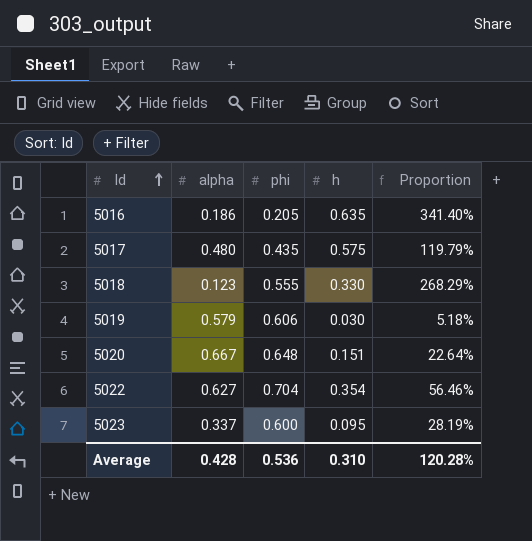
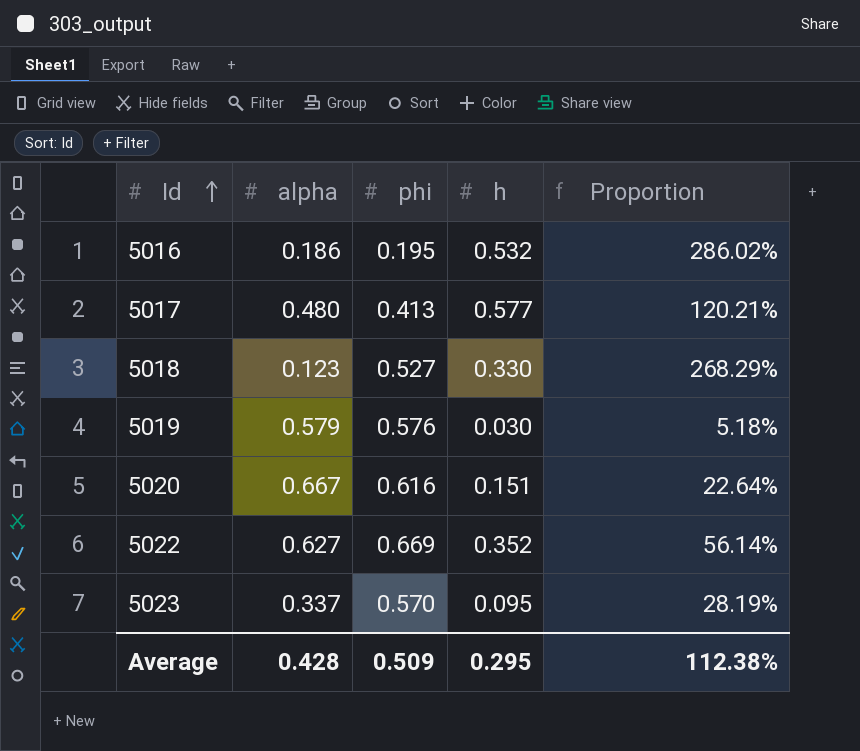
5016 | phi: 0.205 -> 0.195
5016 | h: 0.635 -> 0.532
5016 | Proportion: 341.40% -> 286.02%
5017 | phi: 0.435 -> 0.413
5017 | h: 0.575 -> 0.577
5017 | Proportion: 119.79% -> 120.21%
5018 | phi: 0.555 -> 0.527
5019 | phi: 0.606 -> 0.576
5020 | phi: 0.648 -> 0.616
5022 | phi: 0.704 -> 0.669
5022 | h: 0.354 -> 0.352
5022 | Proportion: 56.46% -> 56.14%
5023 | phi: 0.600 -> 0.570
Average | phi: 0.536 -> 0.509
Average | h: 0.310 -> 0.295
Average | Proportion: 120.28% -> 112.38%

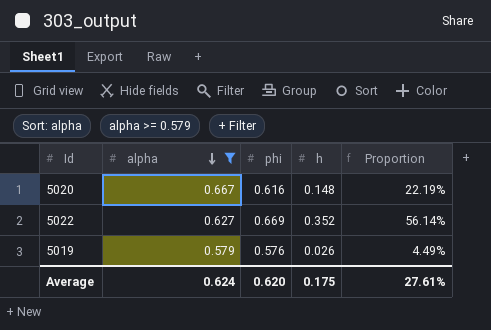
filter: none -> alpha >= 0.579
row order: Id ascending -> alpha descending
5020 | h: 0.151 -> 0.148
5020 | Proportion: 22.64% -> 22.19%
5019 | h: 0.030 -> 0.026
5019 | Proportion: 5.18% -> 4.49%
Average | alpha: 0.428 -> 0.624
Average | phi: 0.509 -> 0.620
Average | h: 0.295 -> 0.175
Average | Proportion: 112.38% -> 27.61%

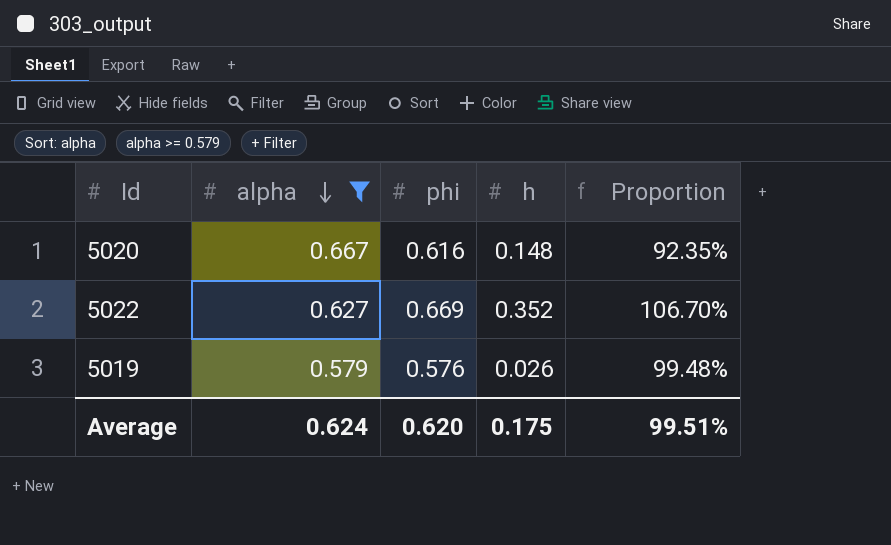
column Proportion | formula: [h] / [alpha] -> [phi] / [alpha]
Average | Proportion: 27.61% -> 99.51%

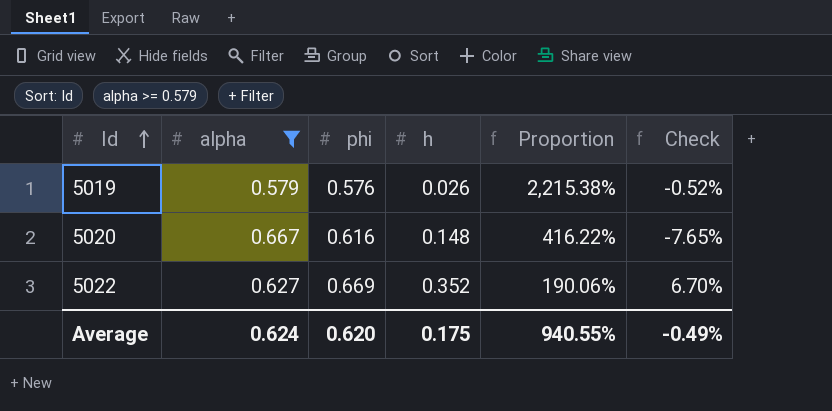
row order: alpha descending -> Id ascending
column Proportion | formula: [phi] / [alpha] -> [phi] / [h]
column Check | formula: none -> ([phi] - [alpha]) / [alpha]
Average | Proportion: 99.51% -> 940.55%

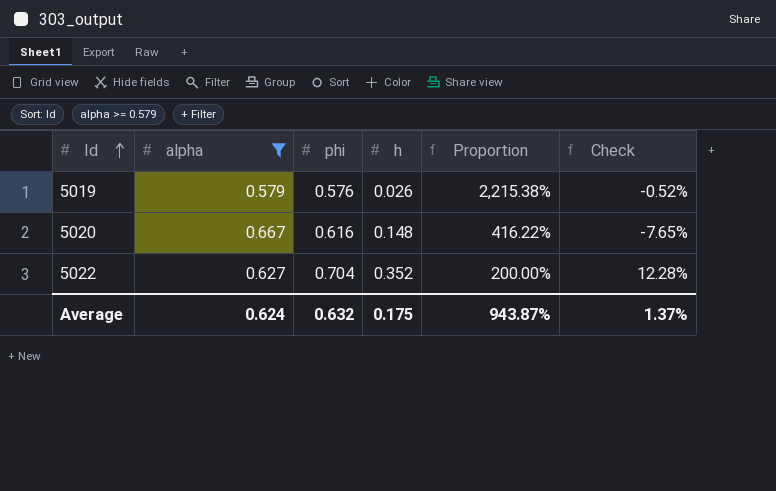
5022 | phi: 0.669 -> 0.704
5022 | Proportion: 190.06% -> 200.00%
5022 | Check: 6.70% -> 12.28%
Average | phi: 0.620 -> 0.632
Average | Proportion: 940.55% -> 943.87%
Average | Check: -0.49% -> 1.37%

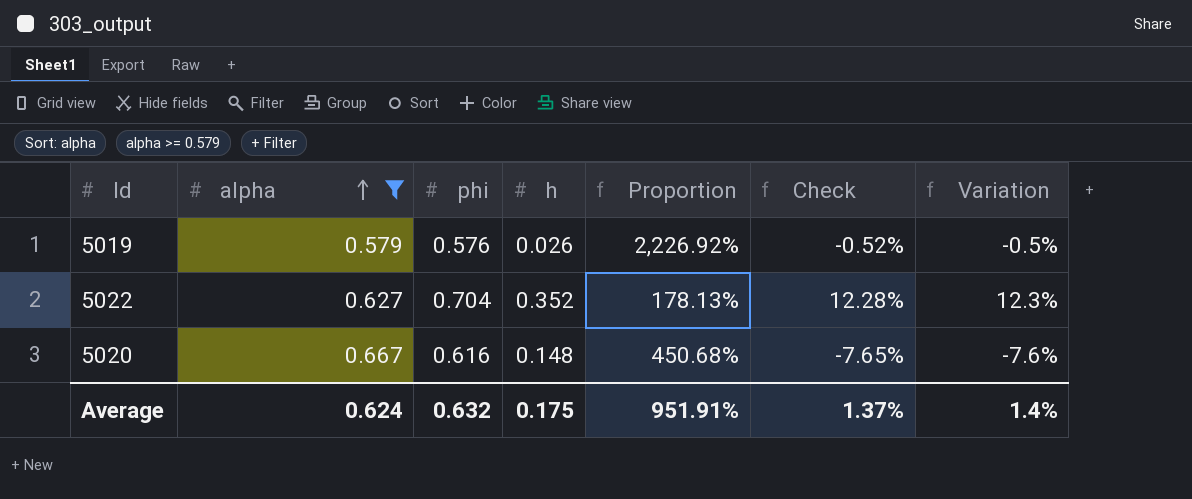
row order: Id ascending -> alpha ascending
column Proportion | formula: [phi] / [h] -> [alpha] / [h]
column Variation | formula: none -> ([phi] - [alpha]) / [alpha]
Average | Proportion: 943.87% -> 951.91%

